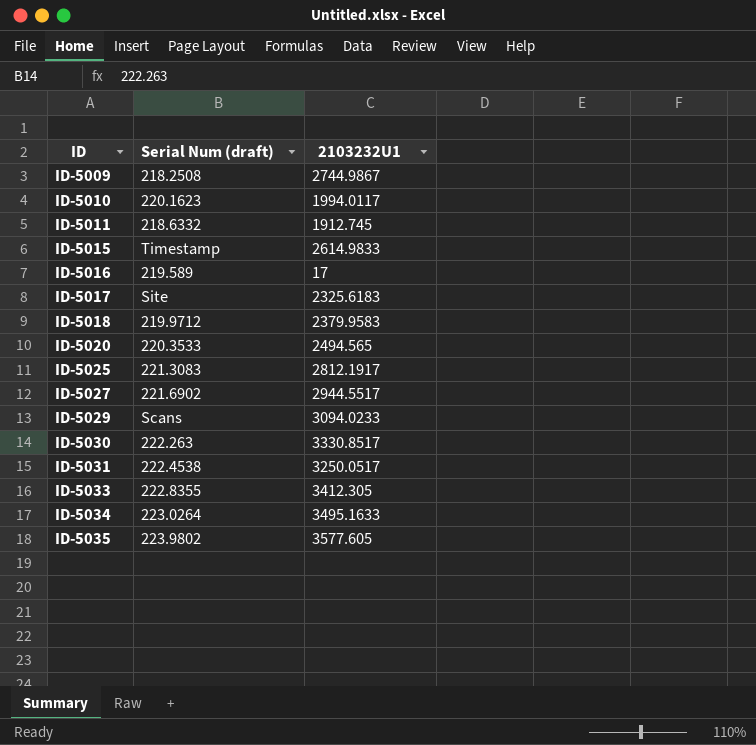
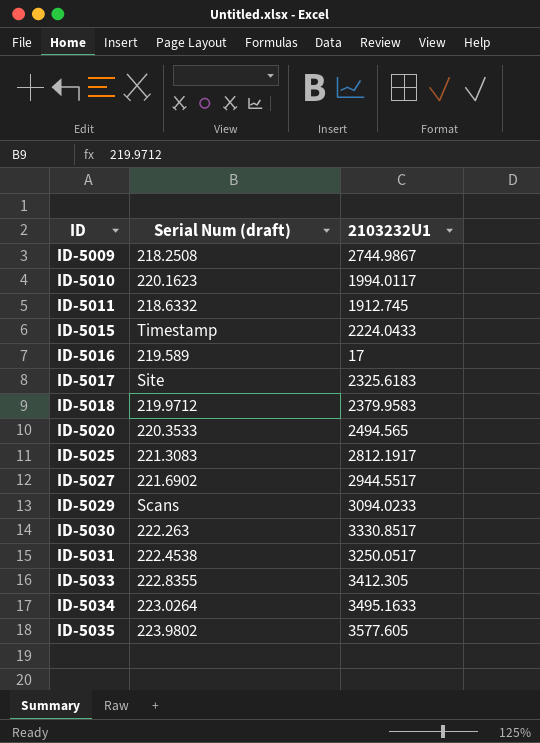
ID-5015 | 2103232U1: 2614.9833 -> 2224.0433

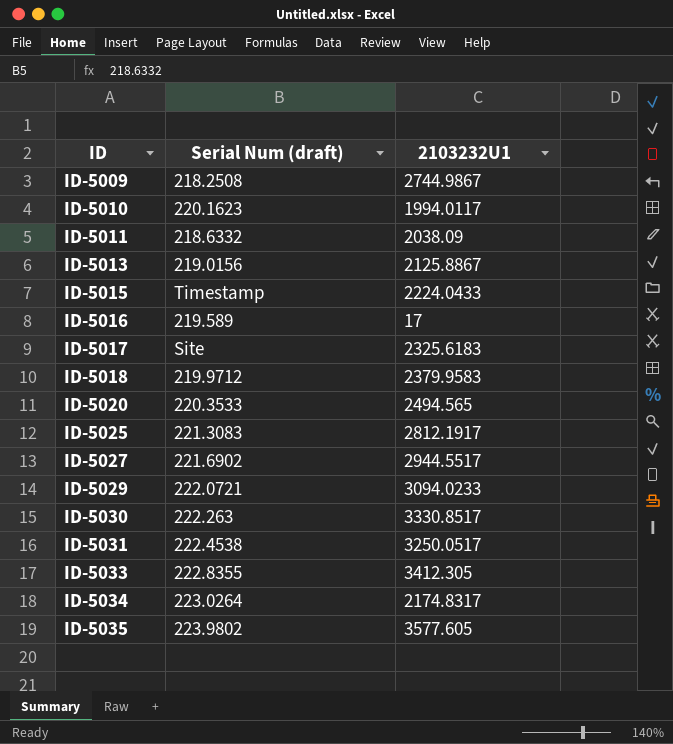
ID-5011 | 2103232U1: 1912.745 -> 2038.09
row ID-5013: none -> 219.0156 | 2125.8867
ID-5029 | Serial Num (draft): Scans -> 222.0721
ID-5034 | 2103232U1: 3495.1633 -> 2174.8317

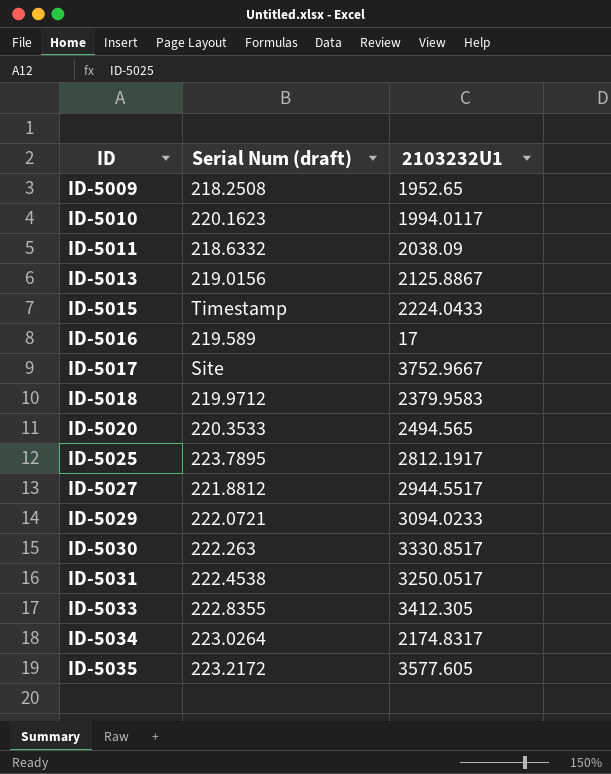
ID-5009 | 2103232U1: 2744.9867 -> 1952.65
ID-5017 | 2103232U1: 2325.6183 -> 3752.9667
ID-5025 | Serial Num (draft): 221.3083 -> 223.7895
ID-5027 | Serial Num (draft): 221.6902 -> 221.8812
ID-5035 | Serial Num (draft): 223.9802 -> 223.2172

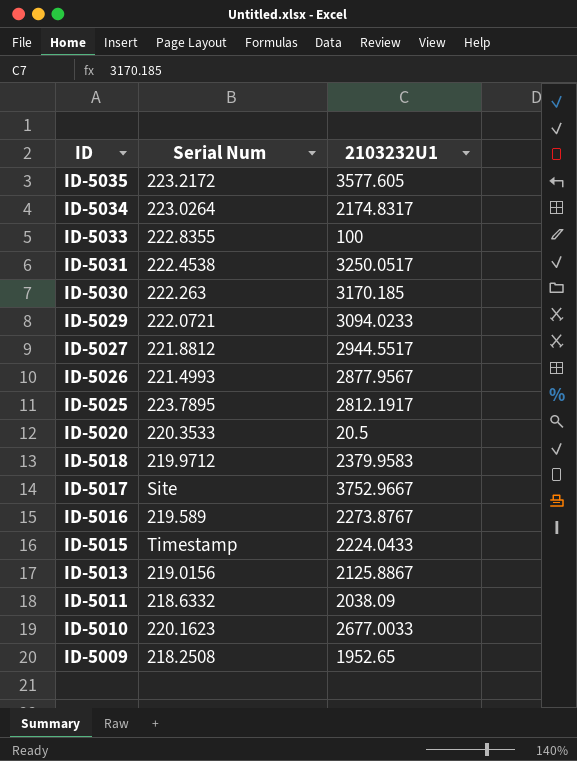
row order: ID ascending -> ID descending
column name: Serial Num (draft) -> Serial Num
ID-5033 | 2103232U1: 3412.305 -> 100
ID-5030 | 2103232U1: 3330.8517 -> 3170.185
row ID-5026: none -> 221.4993 | 2877.9567
ID-5020 | 2103232U1: 2494.565 -> 20.5
ID-5016 | 2103232U1: 17 -> 2273.8767
ID-5010 | 2103232U1: 1994.0117 -> 2677.0033

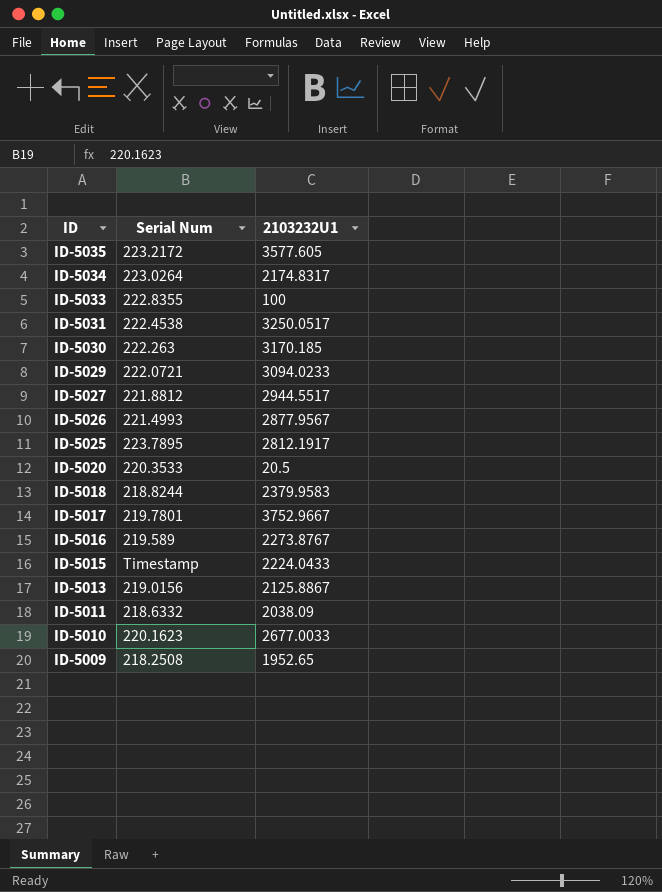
ID-5018 | Serial Num: 219.9712 -> 218.8244
ID-5017 | Serial Num: Site -> 219.7801

